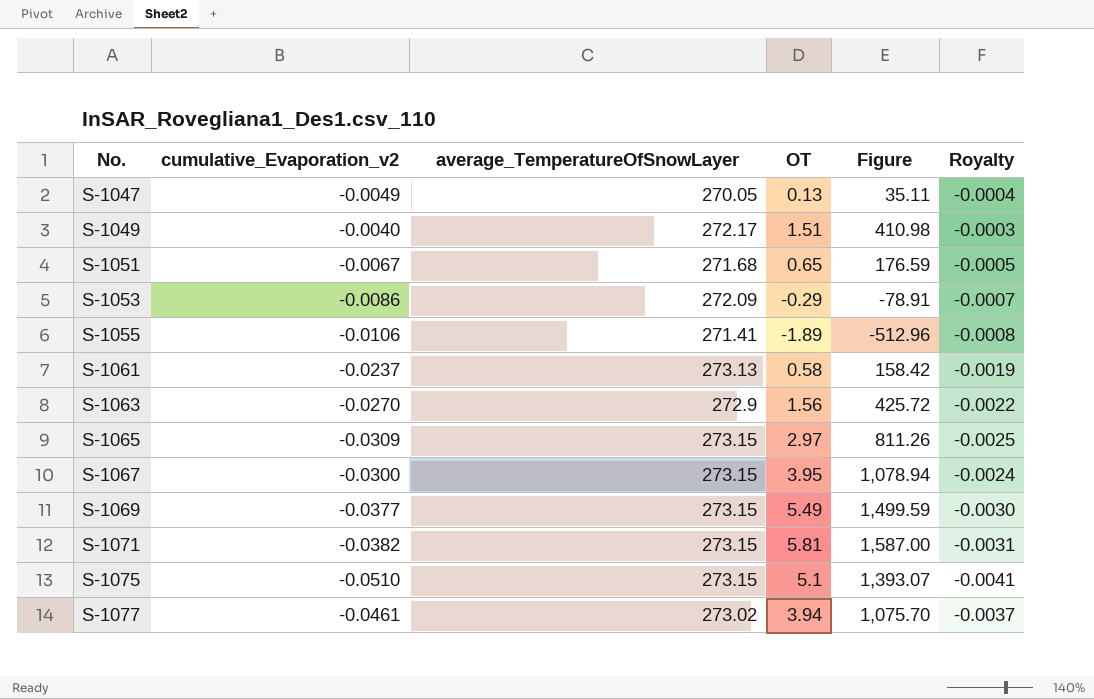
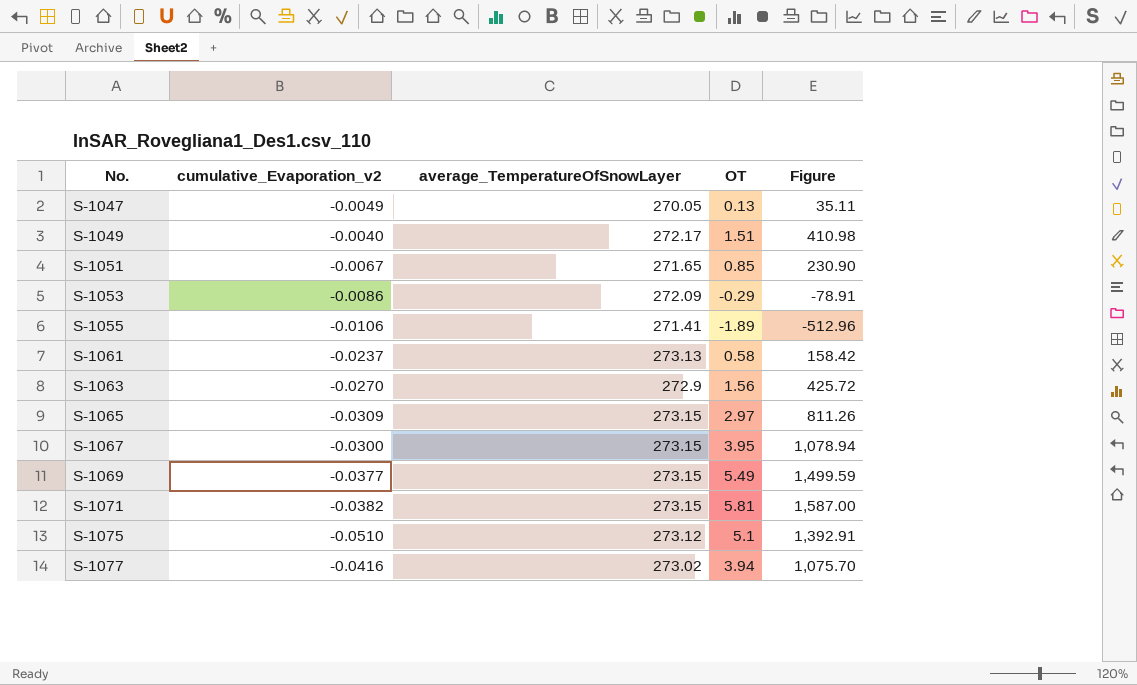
column Royalty | formula: [cumulative_Evaporation_v2] * 0.08 -> none
S-1051 | average_TemperatureOfSnowLayer: 271.68 -> 271.65
S-1051 | OT: 0.65 -> 0.85
S-1051 | Figure: 176.59 -> 230.90
S-1075 | average_TemperatureOfSnowLayer: 273.15 -> 273.12
S-1075 | Figure: 1,393.07 -> 1,392.91
S-1077 | cumulative_Evaporation_v2: -0.0461 -> -0.0416

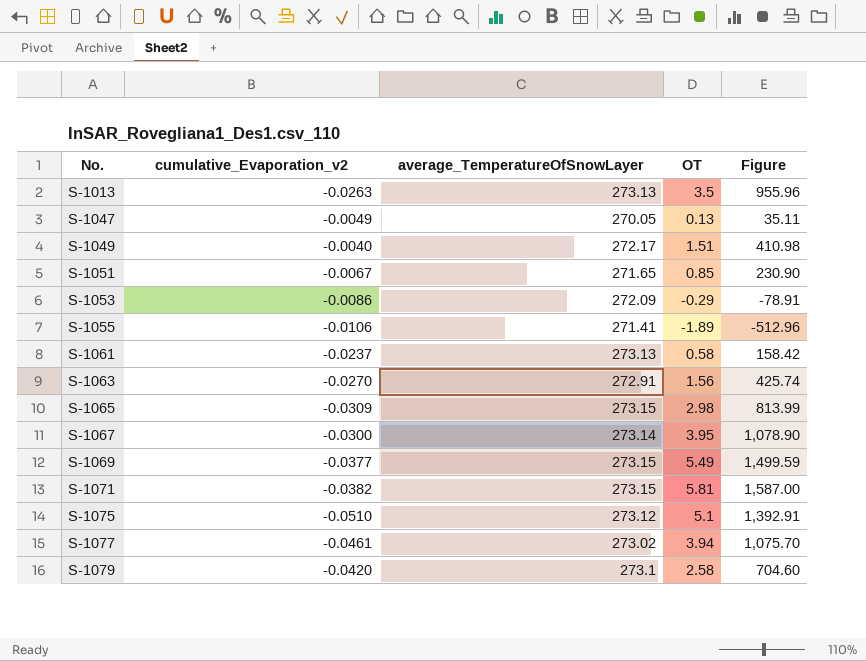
row S-1013: none -> -0.0263 | 273.13 | 3.5 | 955.96
S-1063 | average_TemperatureOfSnowLayer: 272.9 -> 272.91
S-1063 | Figure: 425.72 -> 425.74
S-1065 | OT: 2.97 -> 2.98
S-1065 | Figure: 811.26 -> 813.99
S-1067 | average_TemperatureOfSnowLayer: 273.15 -> 273.14
S-1067 | Figure: 1,078.94 -> 1,078.90
S-1077 | cumulative_Evaporation_v2: -0.0416 -> -0.0461
row S-1079: none -> -0.0420 | 273.1 | 2.58 | 704.60

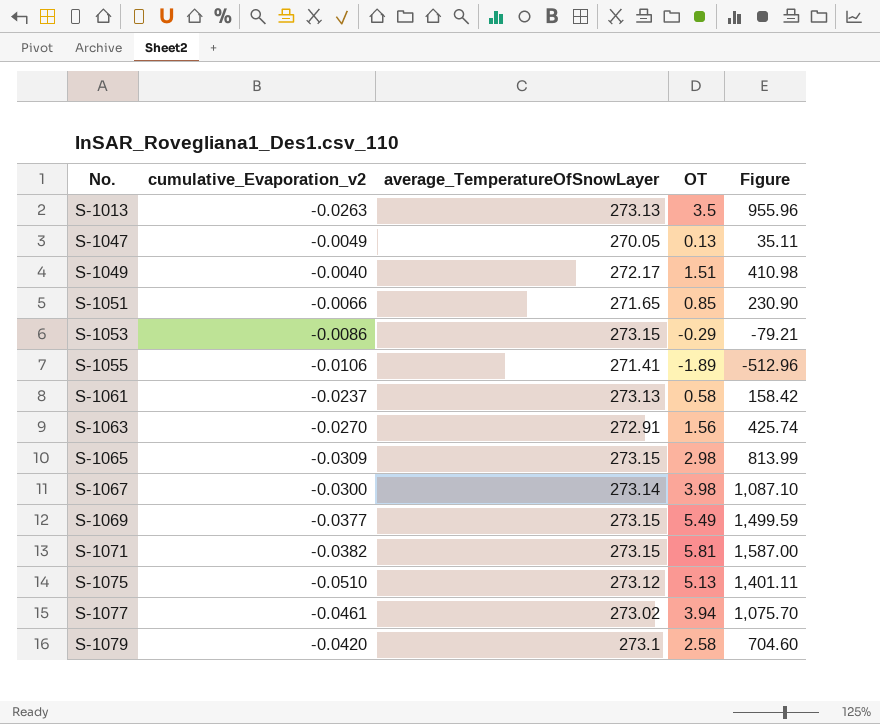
S-1051 | cumulative_Evaporation_v2: -0.0067 -> -0.0066
S-1053 | average_TemperatureOfSnowLayer: 272.09 -> 273.15
S-1053 | Figure: -78.91 -> -79.21
S-1067 | OT: 3.95 -> 3.98
S-1067 | Figure: 1,078.90 -> 1,087.10
S-1075 | OT: 5.1 -> 5.13
S-1075 | Figure: 1,392.91 -> 1,401.11

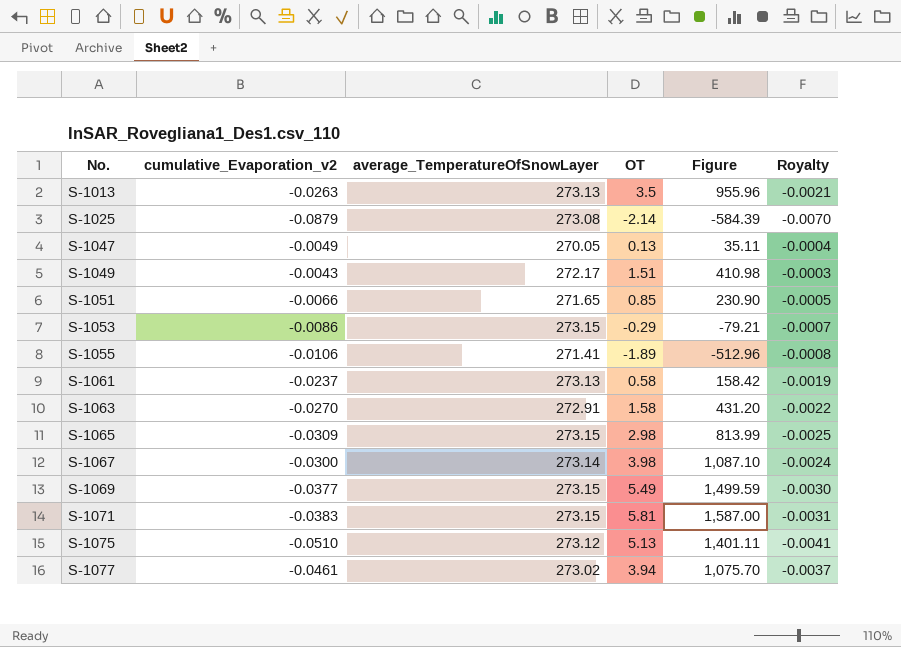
column Royalty | formula: none -> [cumulative_Evaporation_v2] * 0.08
row S-1079: -0.0420 | 273.1 | 2.58 | 704.60 -> none
row S-1025: none -> -0.0879 | 273.08 | -2.14 | -584.39 | -0.0070
S-1049 | cumulative_Evaporation_v2: -0.0040 -> -0.0043
S-1063 | OT: 1.56 -> 1.58
S-1063 | Figure: 425.74 -> 431.20
S-1071 | cumulative_Evaporation_v2: -0.0382 -> -0.0383

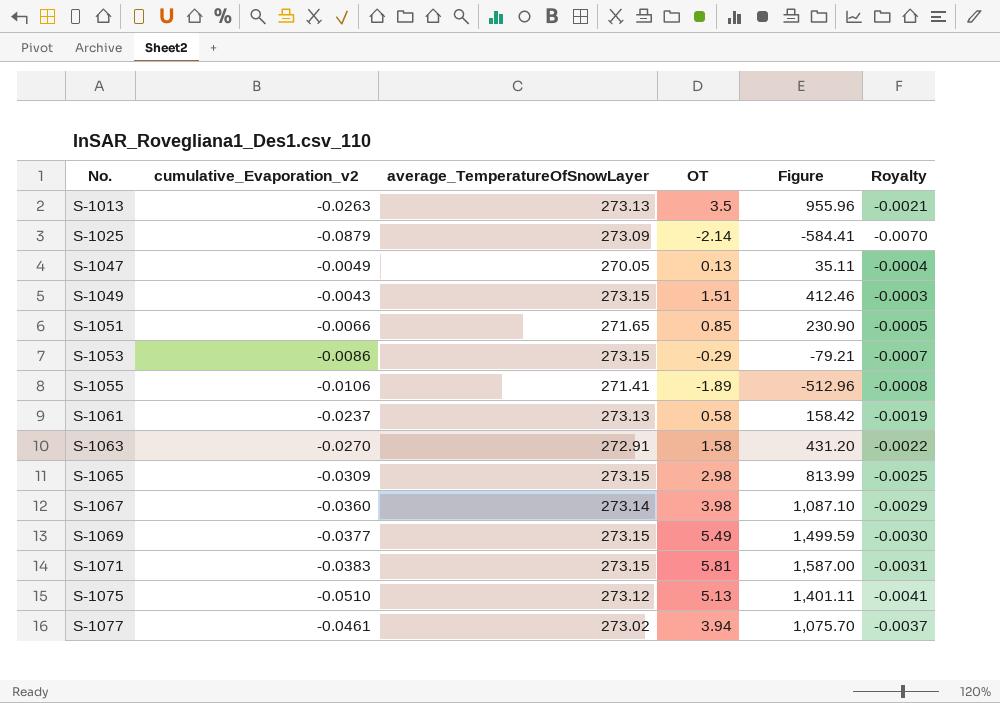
S-1025 | average_TemperatureOfSnowLayer: 273.08 -> 273.09
S-1025 | Figure: -584.39 -> -584.41
S-1049 | average_TemperatureOfSnowLayer: 272.17 -> 273.15
S-1049 | Figure: 410.98 -> 412.46
S-1067 | cumulative_Evaporation_v2: -0.0300 -> -0.0360
S-1067 | Royalty: -0.0024 -> -0.0029

